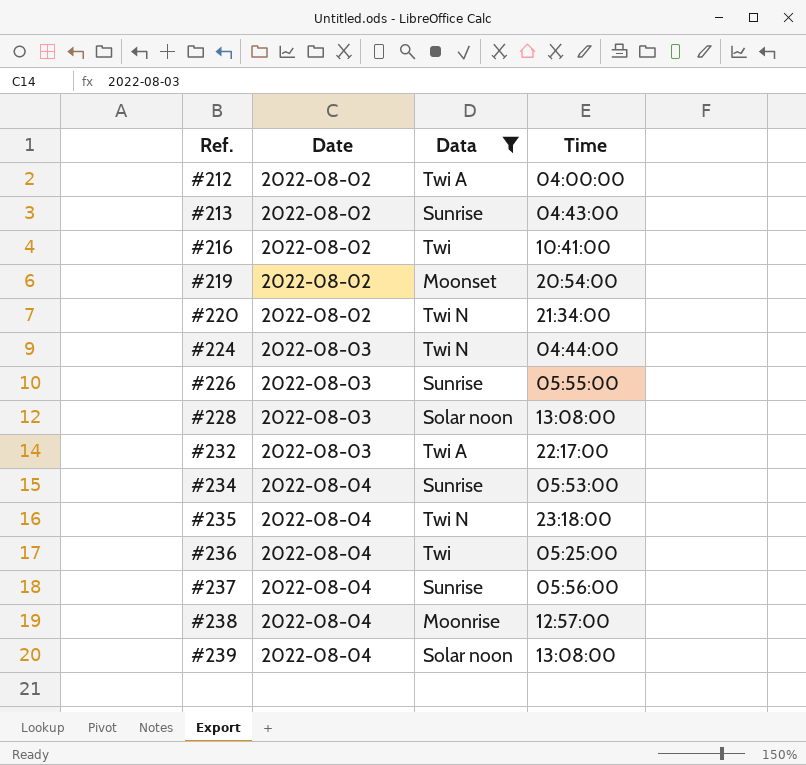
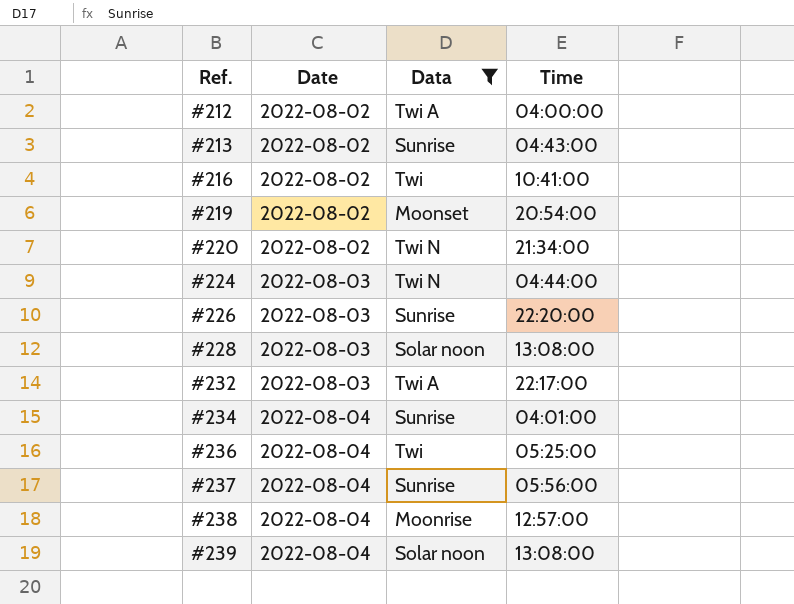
row #235: 2022-08-04 | Twi N | 23:18:00 -> none
#226 | Time: 05:55:00 -> 22:20:00
#234 | Time: 05:53:00 -> 04:01:00

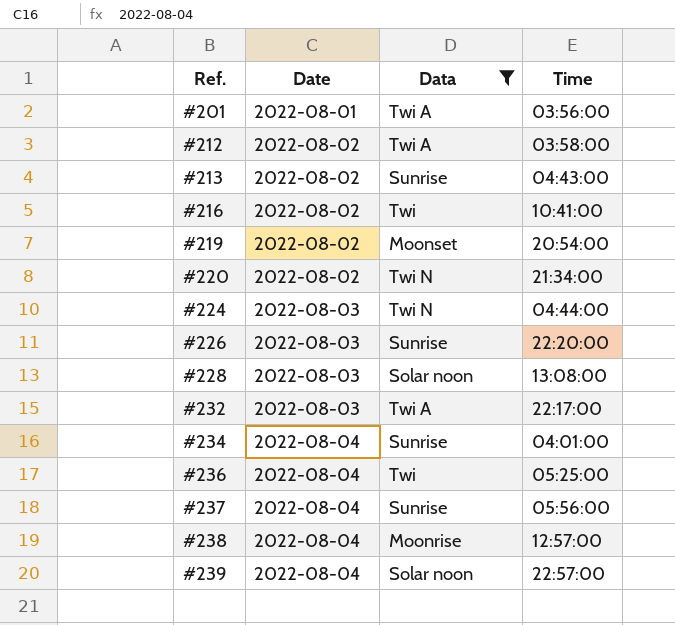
row #201: none -> 2022-08-01 | Twi A | 03:56:00
#212 | Time: 04:00:00 -> 03:58:00
#239 | Time: 13:08:00 -> 22:57:00

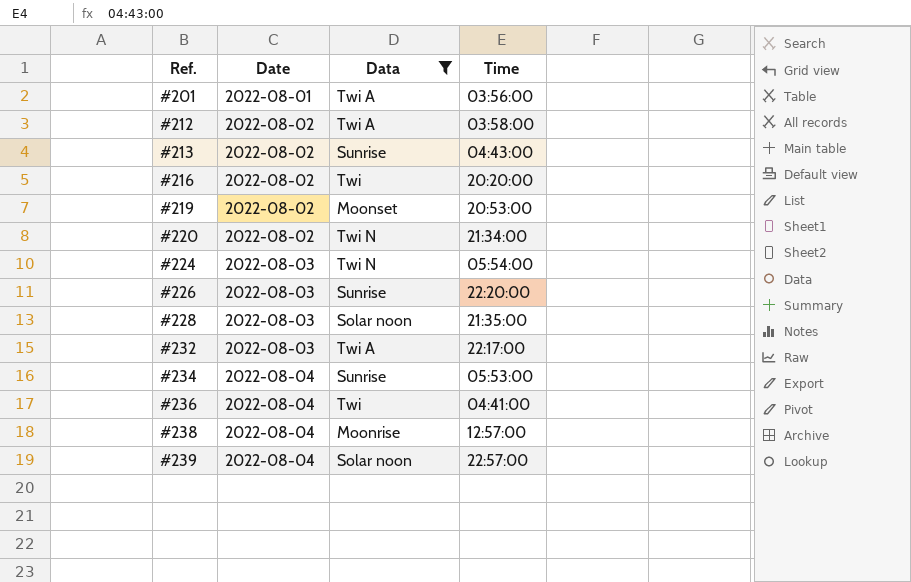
row #237: 2022-08-04 | Sunrise | 05:56:00 -> none
#216 | Time: 10:41:00 -> 20:20:00
#219 | Time: 20:54:00 -> 20:53:00
#224 | Time: 04:44:00 -> 05:54:00
#228 | Time: 13:08:00 -> 21:35:00
#234 | Time: 04:01:00 -> 05:53:00
#236 | Time: 05:25:00 -> 04:41:00

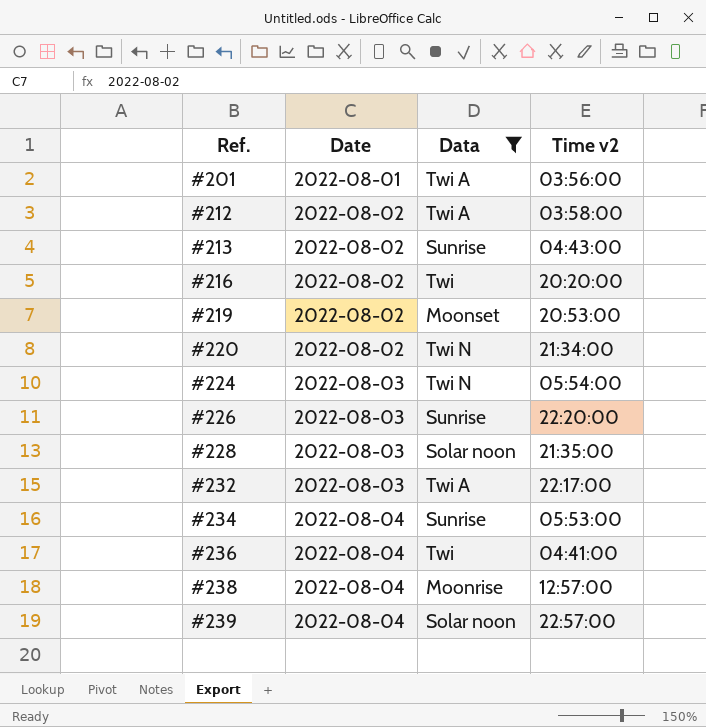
column name: Time -> Time v2

